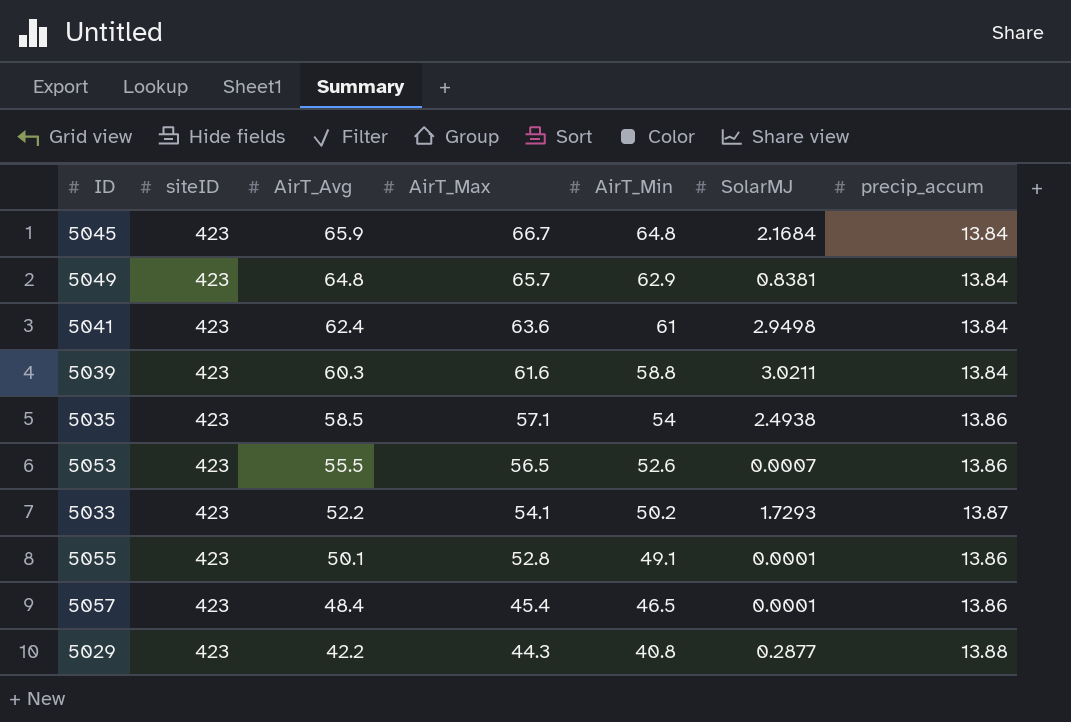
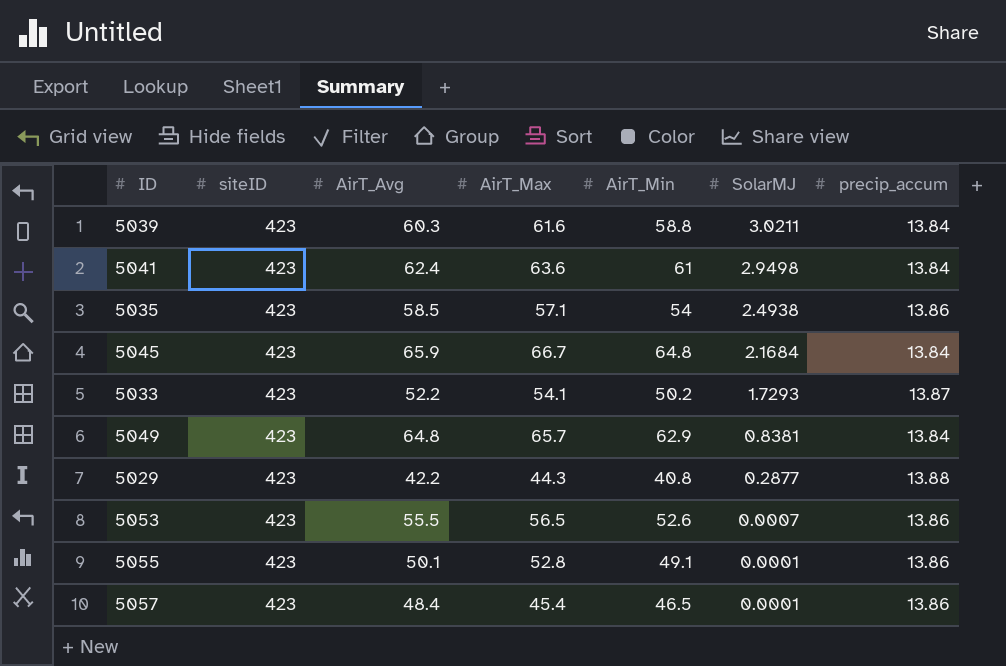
row order: AirT_Avg descending -> SolarMJ descending

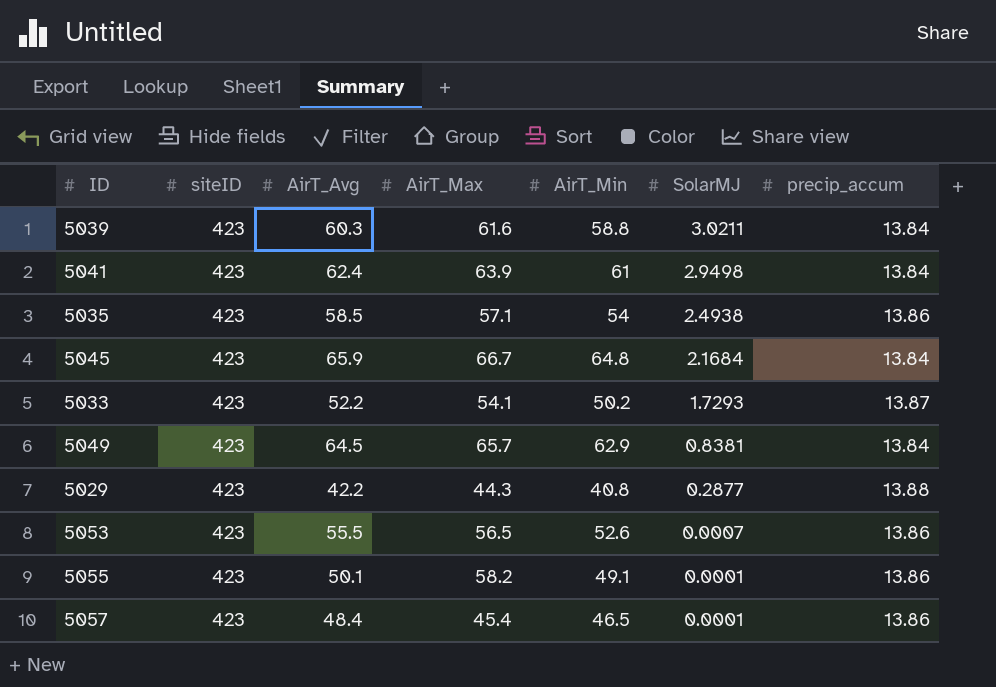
5041 | AirT_Max: 63.6 -> 63.9
5049 | AirT_Avg: 64.8 -> 64.5
5055 | AirT_Max: 52.8 -> 58.2

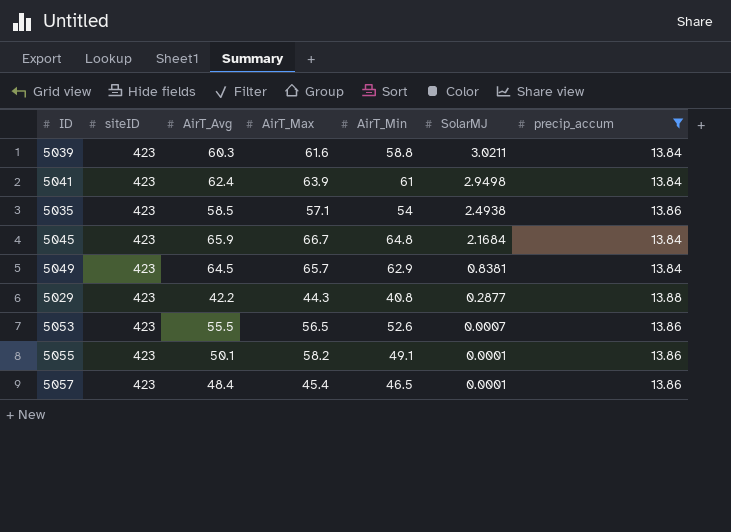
filter: none -> precip_accum != 13.87

